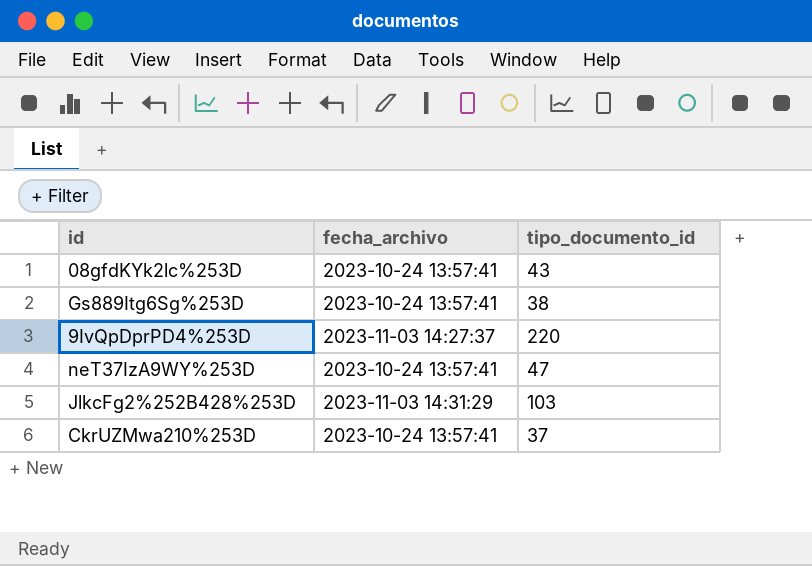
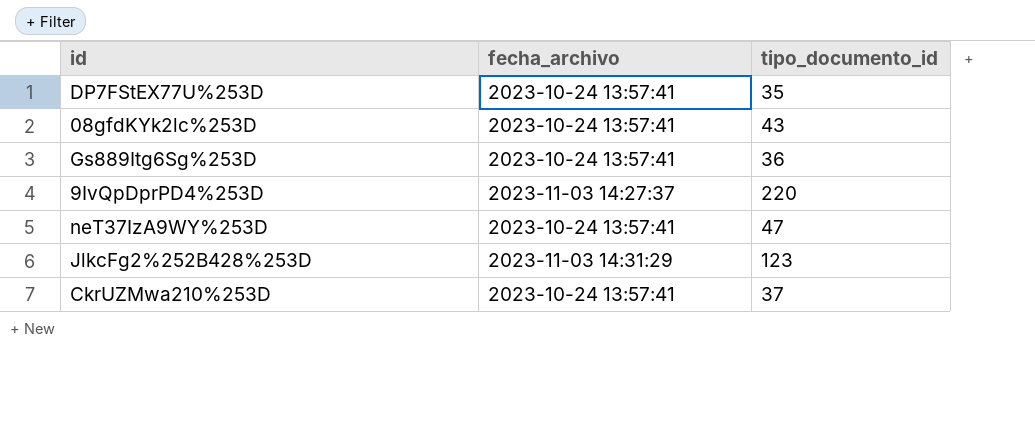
row DP7FStEX77U%253D: none -> 2023-10-24 13:57:41 | 35
Gs889Itg6Sg%253D | tipo_documento_id: 38 -> 36
JlkcFg2%252B428%253D | tipo_documento_id: 103 -> 123

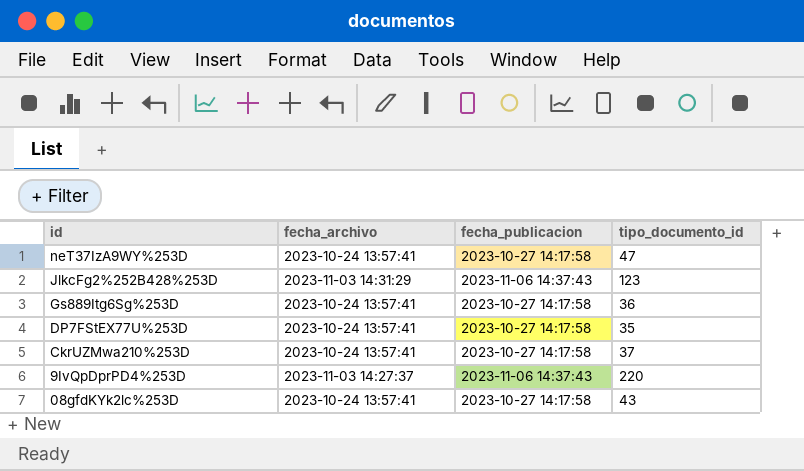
row order: none -> id descending
column fecha_publicacion | position: none -> 3

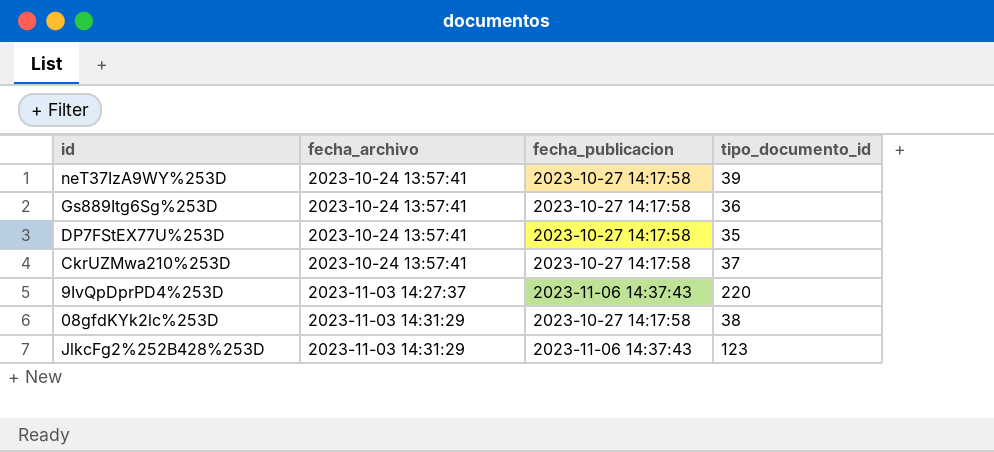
row order: id descending -> fecha_archivo ascending
neT37IzA9WY%253D | tipo_documento_id: 47 -> 39
08gfdKYk2lc%253D | fecha_archivo: 2023-10-24 13:57:41 -> 2023-11-03 14:31:29
08gfdKYk2lc%253D | tipo_documento_id: 43 -> 38

